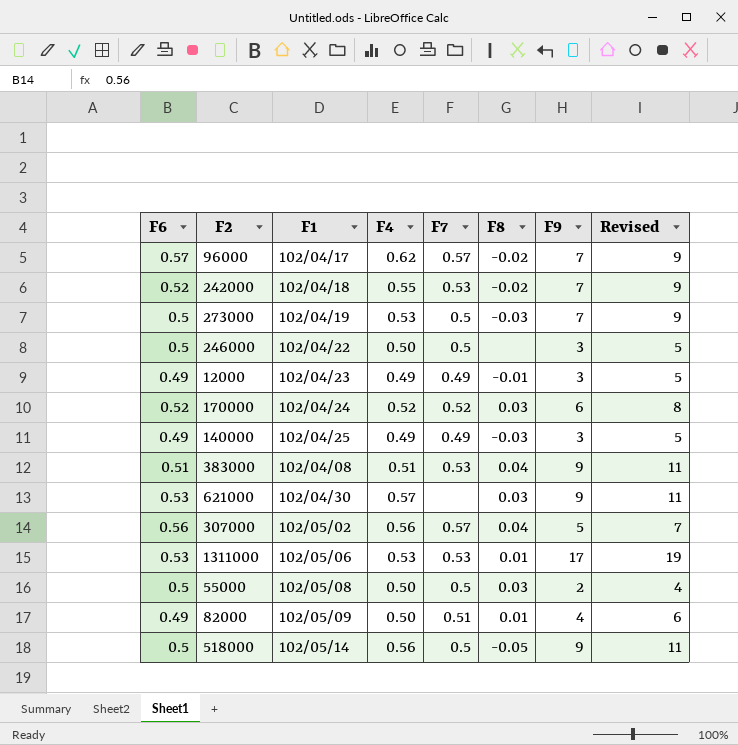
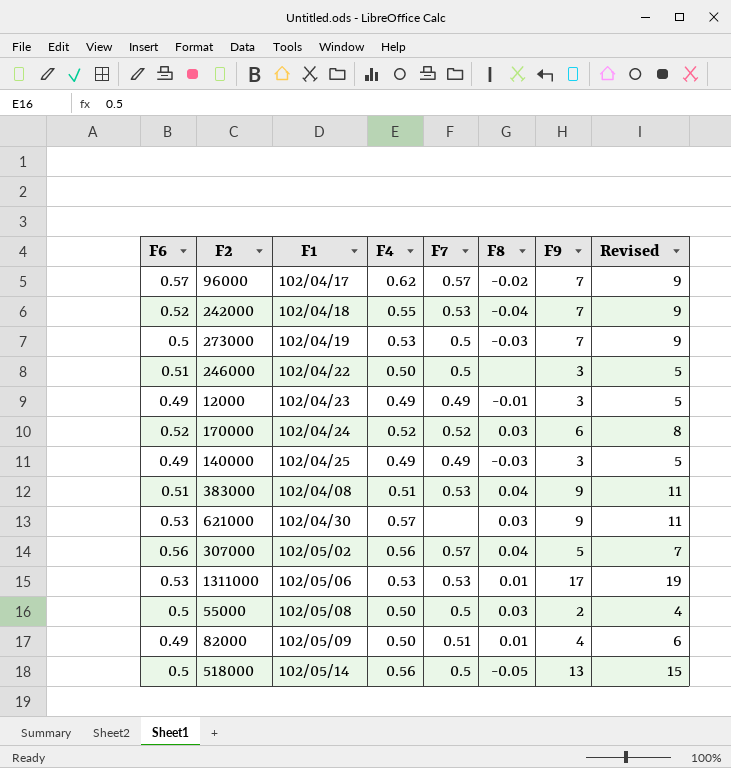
242000 | F8: -0.02 -> -0.04
246000 | F6: 0.5 -> 0.51
518000 | F9: 9 -> 13
518000 | Revised: 11 -> 15

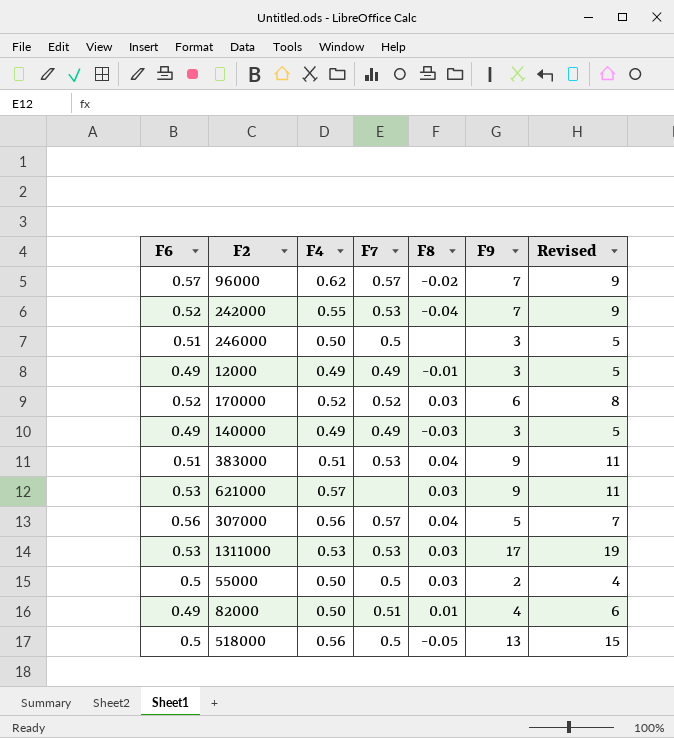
column F1 | position: 3 -> none
row 273000: 0.5 | 102/04/19 | 0.53 | 0.5 | -0.03 | 7 | 9 -> none
1311000 | F8: 0.01 -> 0.03

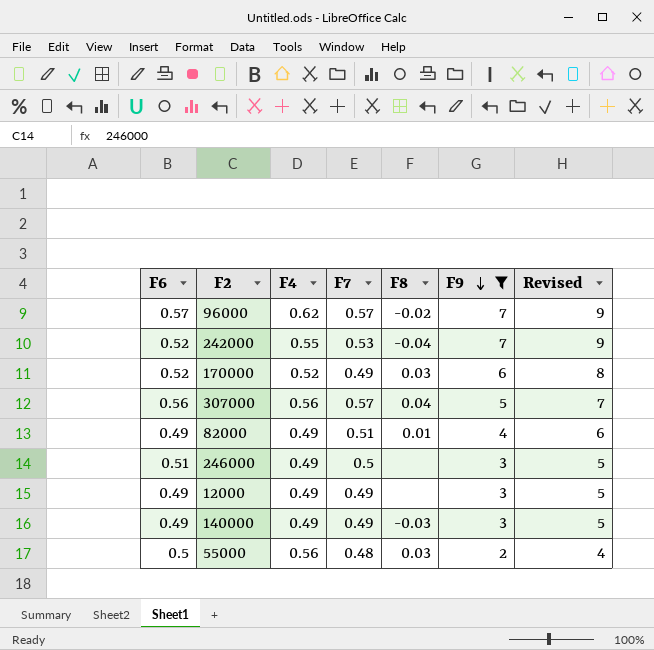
filter: none -> F9 <= 7
row order: none -> F9 descending
170000 | F7: 0.52 -> 0.49
82000 | F4: 0.50 -> 0.49
246000 | F4: 0.50 -> 0.49
12000 | F8: -0.01 -> none
55000 | F4: 0.50 -> 0.56
55000 | F7: 0.5 -> 0.48

